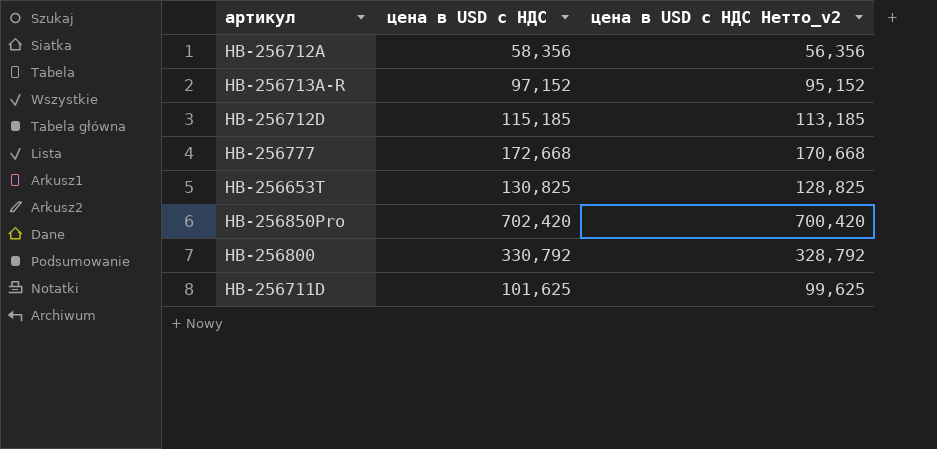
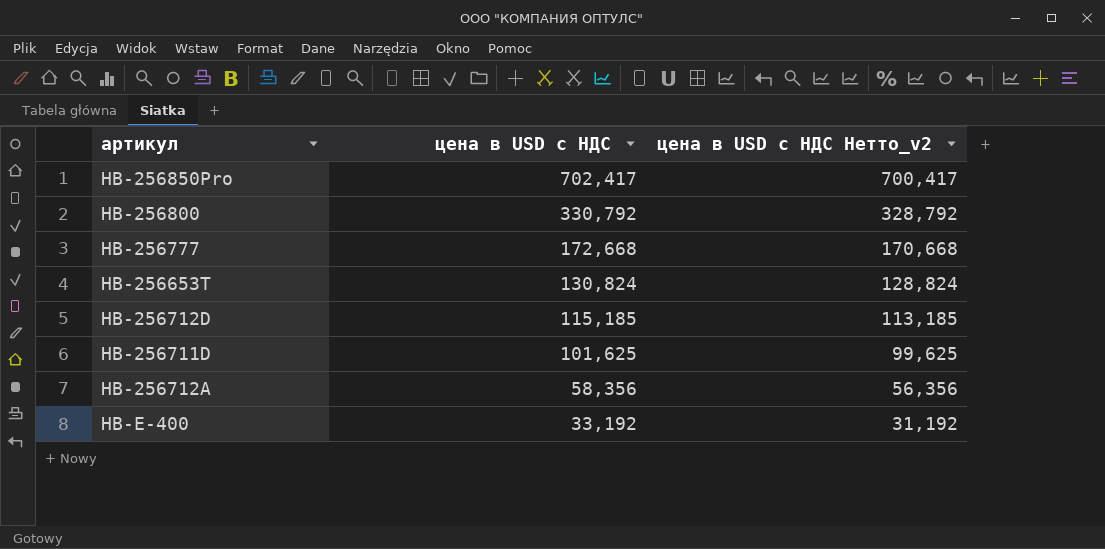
row order: none -> цена в USD с НДС descending
row HB-256713A-R: 97,152 | 95,152 -> none
HB-256850Pro | цена в USD с НДС: 702,420 -> 702,417
HB-256850Pro | цена в USD с НДС Нетто_v2: 700,420 -> 700,417
HB-256653T | цена в USD с НДС: 130,825 -> 130,824
HB-256653T | цена в USD с НДС Нетто_v2: 128,825 -> 128,824
row HB-E-400: none -> 33,192 | 31,192

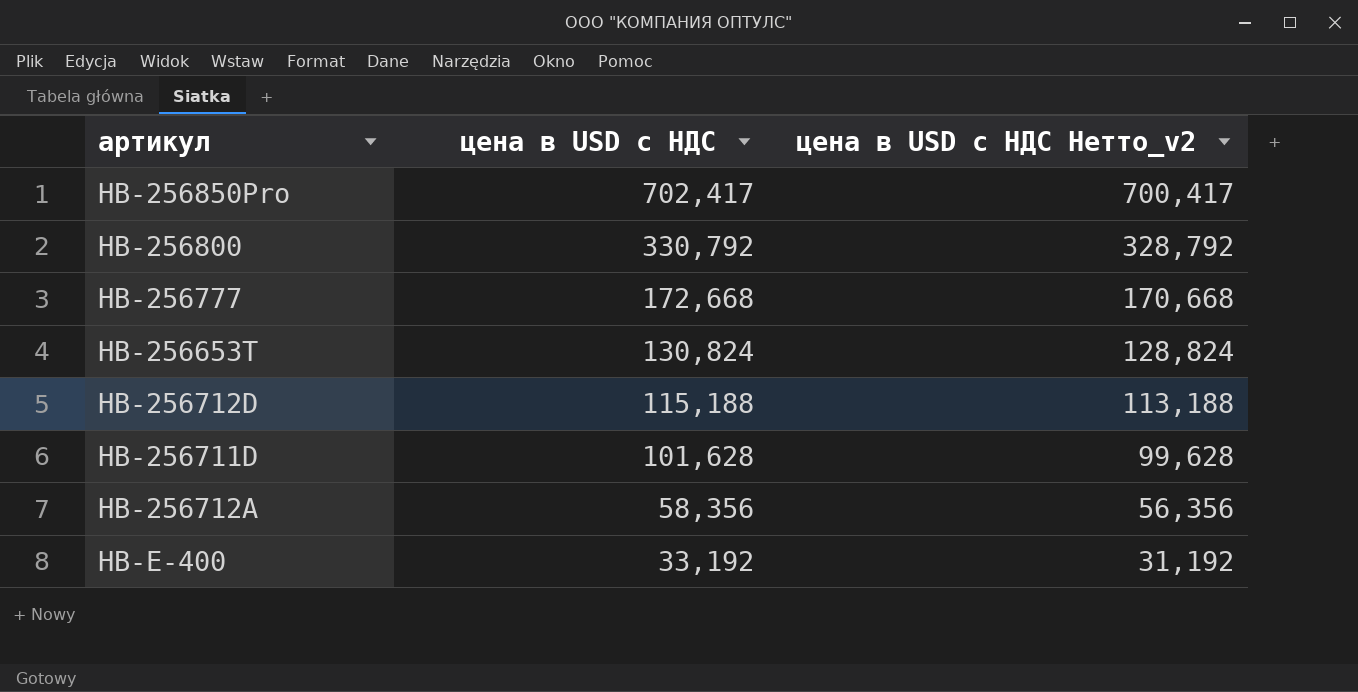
HB-256712D | цена в USD с НДС: 115,185 -> 115,188
HB-256712D | цена в USD с НДС Нетто_v2: 113,185 -> 113,188
HB-256711D | цена в USD с НДС: 101,625 -> 101,628
HB-256711D | цена в USD с НДС Нетто_v2: 99,625 -> 99,628

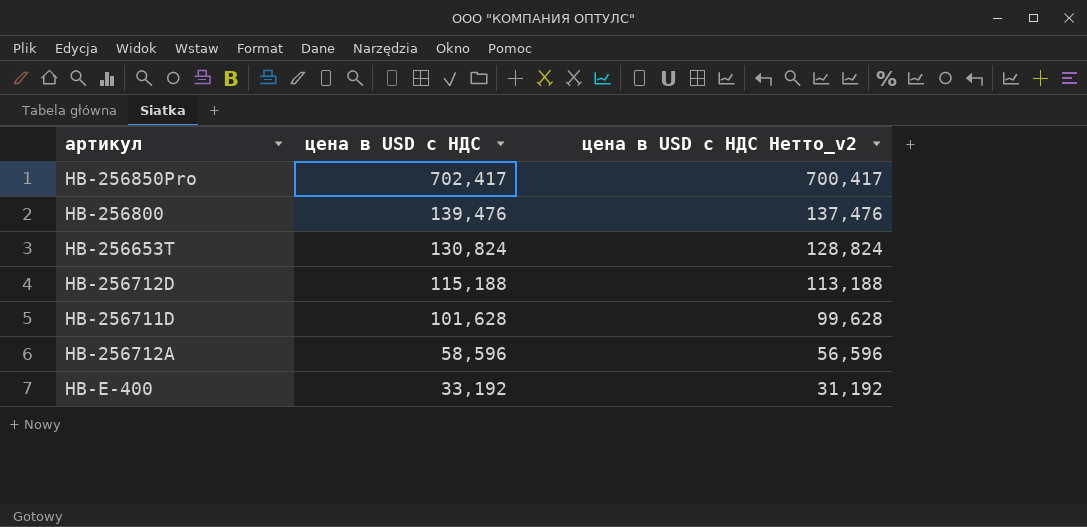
row HB-256777: 172,668 | 170,668 -> none
HB-256800 | цена в USD с НДС: 330,792 -> 139,476
HB-256800 | цена в USD с НДС Нетто_v2: 328,792 -> 137,476
HB-256712A | цена в USD с НДС: 58,356 -> 58,596
HB-256712A | цена в USD с НДС Нетто_v2: 56,356 -> 56,596

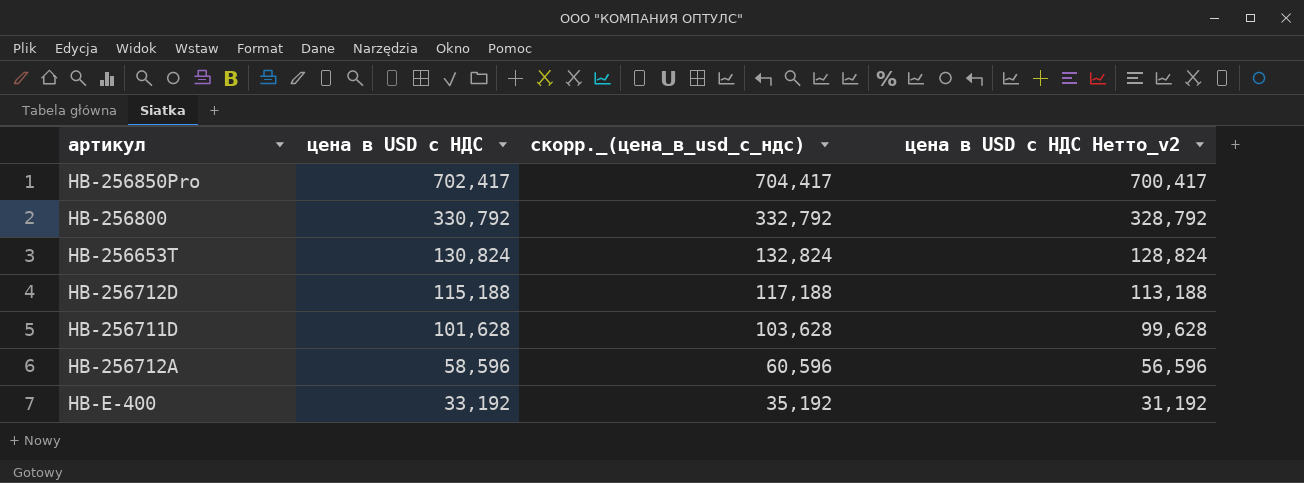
column скорр._(цена_в_usd_с_ндс) | formula: none -> [цена в USD с НДС] + 2
HB-256800 | цена в USD с НДС: 139,476 -> 330,792
HB-256800 | цена в USD с НДС Нетто_v2: 137,476 -> 328,792

